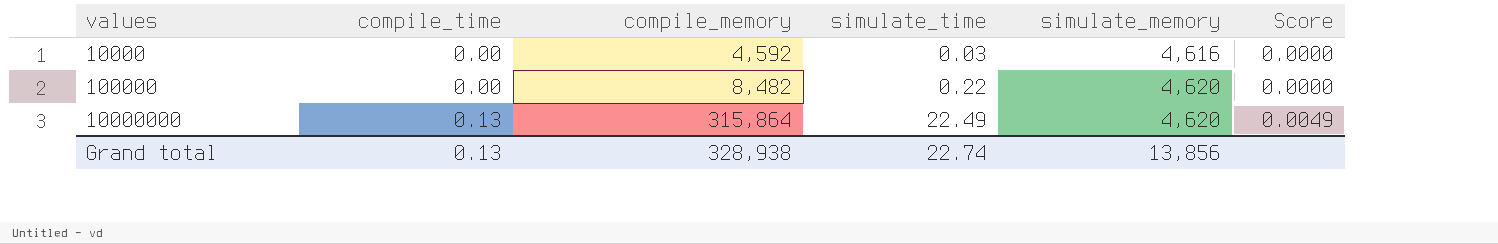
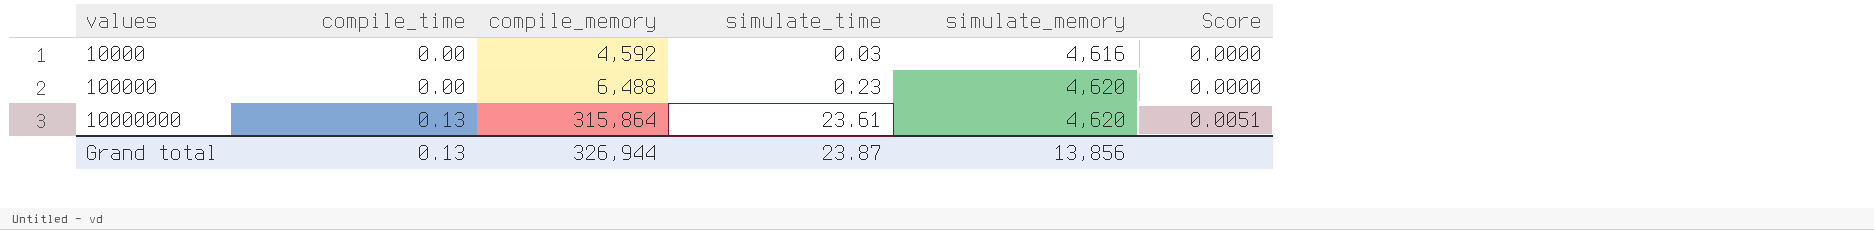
100000 | compile_memory: 8,482 -> 6,488
100000 | simulate_time: 0.22 -> 0.23
10000000 | simulate_time: 22.49 -> 23.61
10000000 | Score: 0.0049 -> 0.0051
Grand total | compile_memory: 328,938 -> 326,944
Grand total | simulate_time: 22.74 -> 23.87

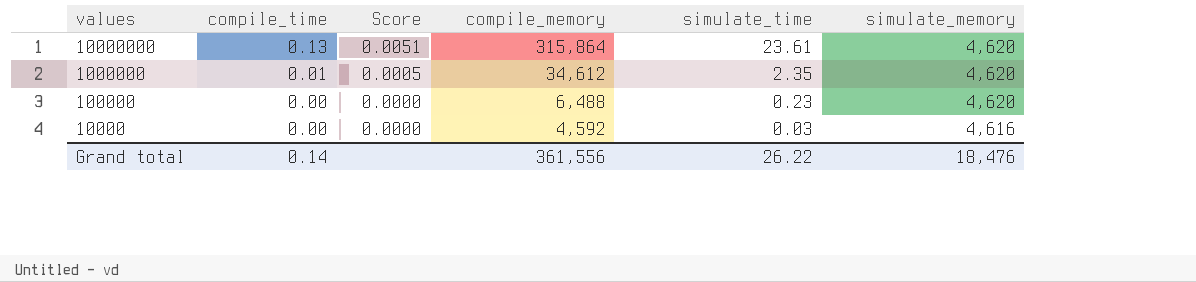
row order: values ascending -> values descending
column Score | position: 6 -> 3
row 1000000: none -> 0.01 | 0.0005 | 34,612 | 2.35 | 4,620
Grand total | compile_time: 0.13 -> 0.14
Grand total | compile_memory: 326,944 -> 361,556
Grand total | simulate_time: 23.87 -> 26.22
Grand total | simulate_memory: 13,856 -> 18,476

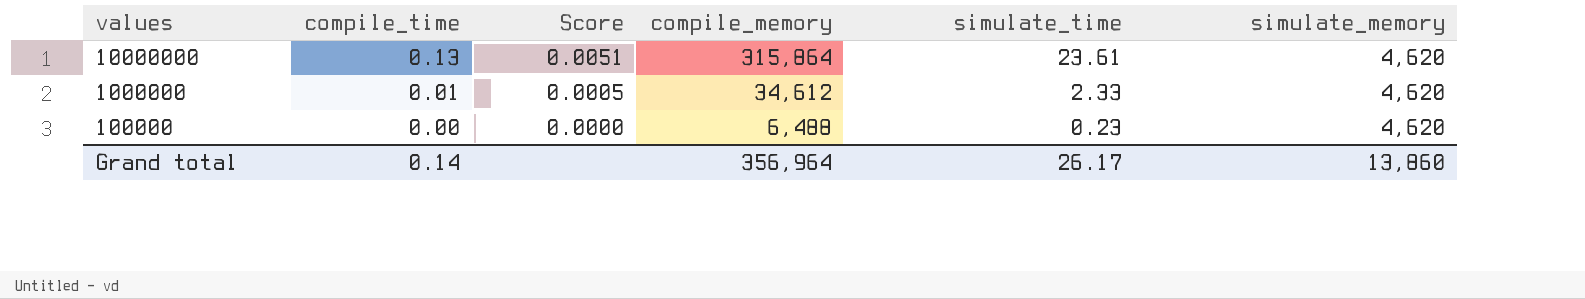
row 10000: 0.00 | 0.0000 | 4,592 | 0.03 | 4,616 -> none
1000000 | simulate_time: 2.35 -> 2.33
Grand total | compile_memory: 361,556 -> 356,964
Grand total | simulate_time: 26.22 -> 26.17
Grand total | simulate_memory: 18,476 -> 13,860

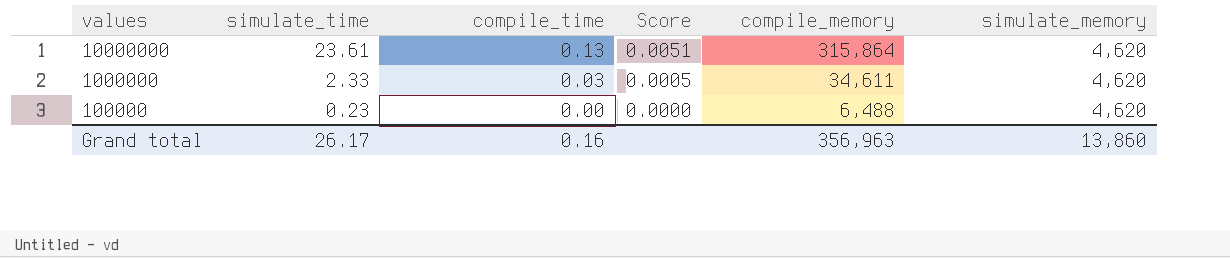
column simulate_time | position: 5 -> 2
1000000 | compile_time: 0.01 -> 0.03
1000000 | compile_memory: 34,612 -> 34,611
Grand total | compile_time: 0.14 -> 0.16
Grand total | compile_memory: 356,964 -> 356,963

